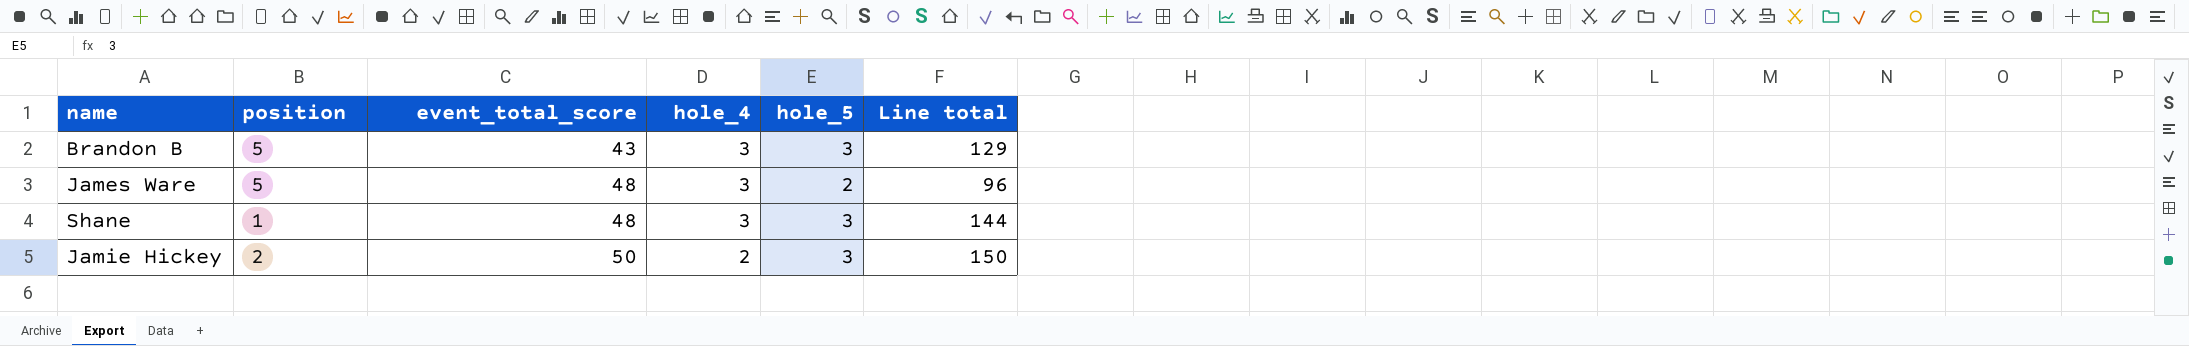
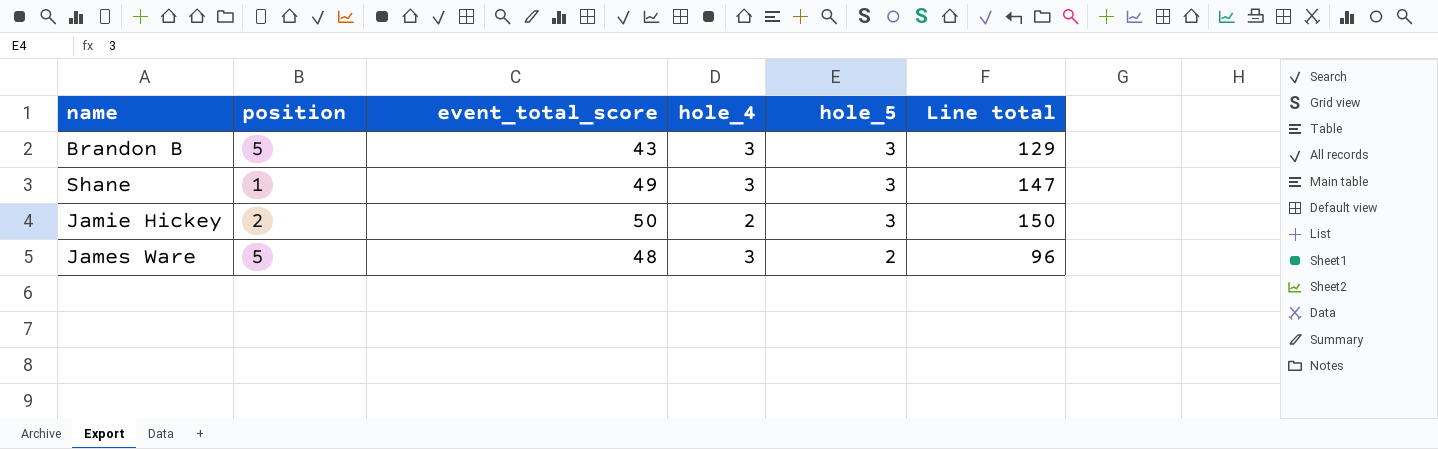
row order: event_total_score ascending -> hole_5 descending
Shane | event_total_score: 48 -> 49
Shane | Line total: 144 -> 147

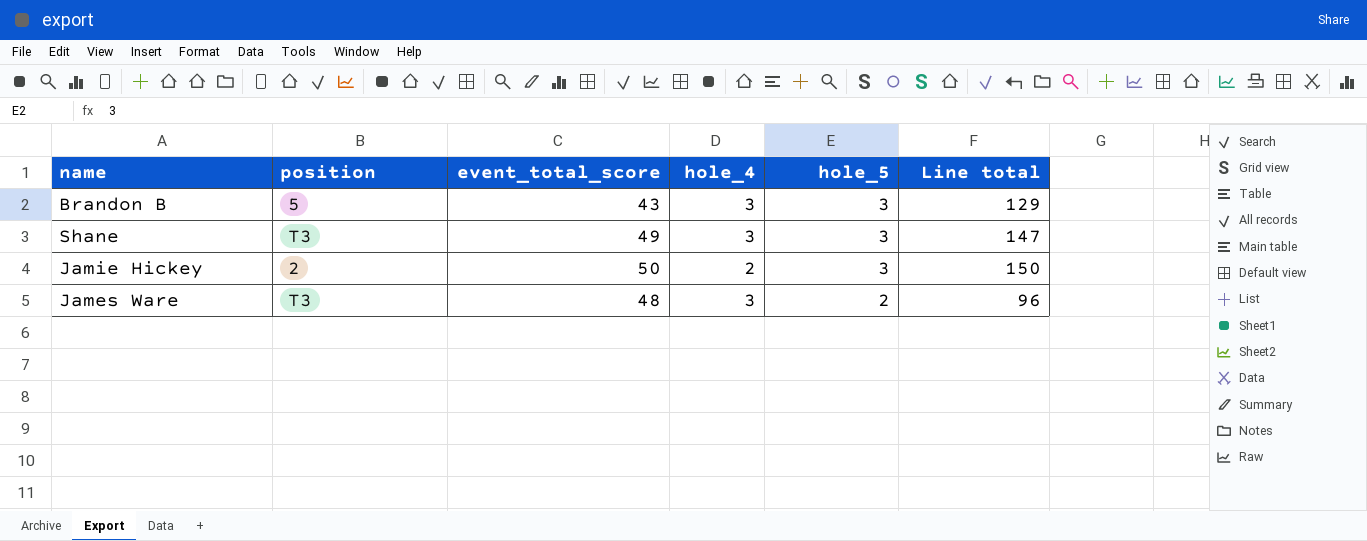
Shane | position: 1 -> T3
James Ware | position: 5 -> T3

